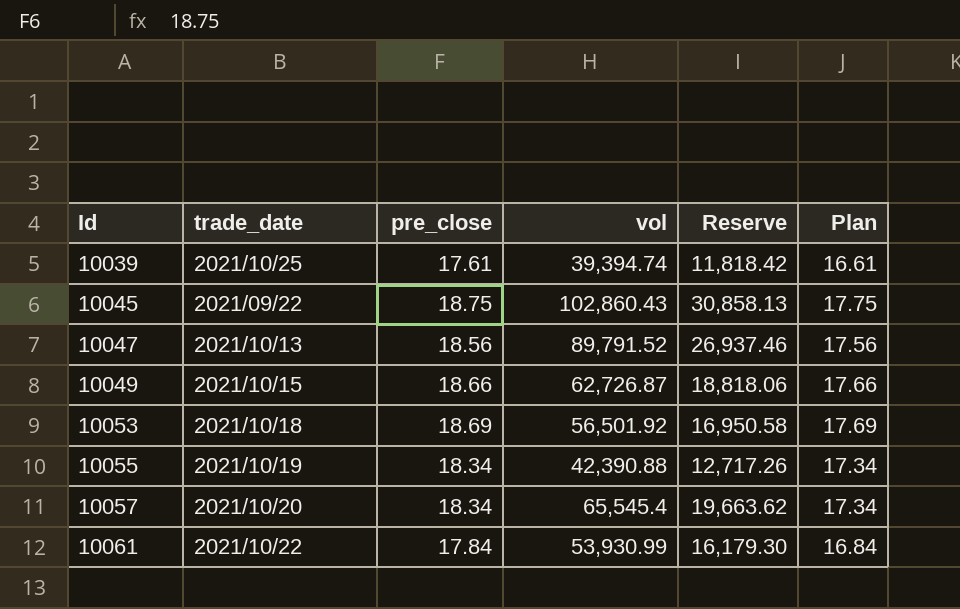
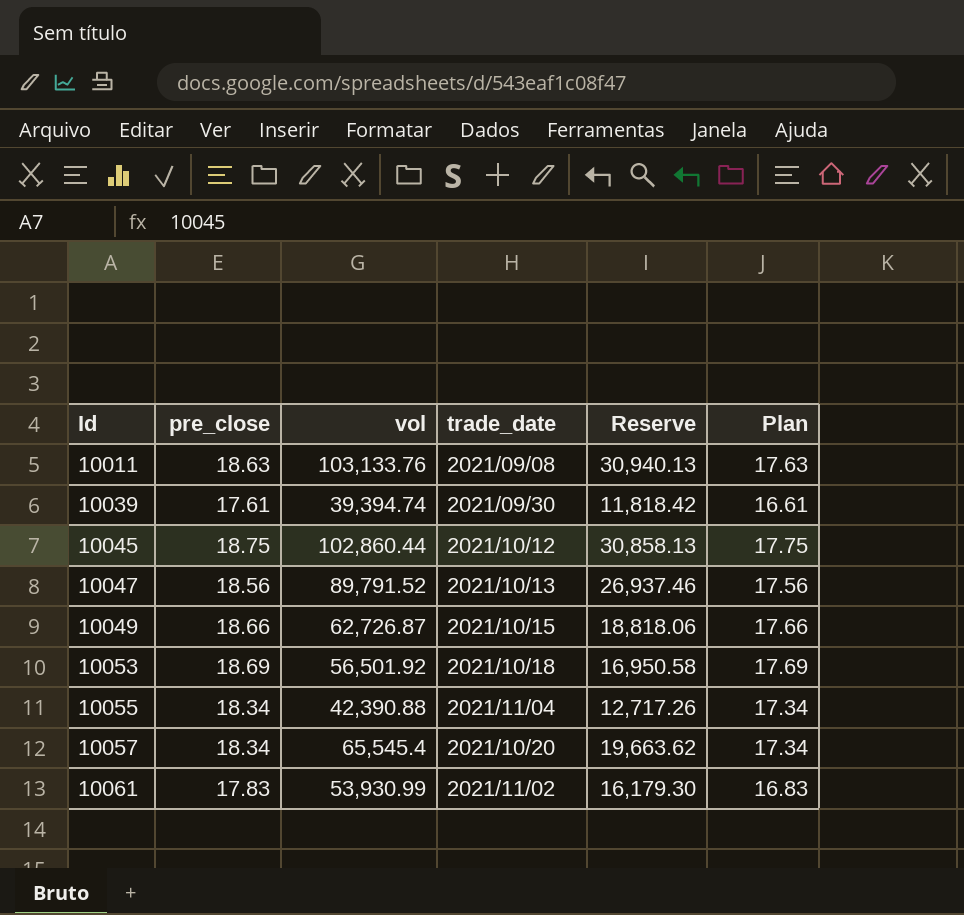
column trade_date | position: 2 -> 4
row 10011: none -> 18.63 | 103,133.76 | 2021/09/08 | 30,940.13 | 17.63
10039 | trade_date: 2021/10/25 -> 2021/09/30
10045 | vol: 102,860.43 -> 102,860.44
10045 | trade_date: 2021/09/22 -> 2021/10/12
10055 | trade_date: 2021/10/19 -> 2021/11/04
10061 | pre_close: 17.84 -> 17.83
10061 | trade_date: 2021/10/22 -> 2021/11/02
10061 | Plan: 16.84 -> 16.83

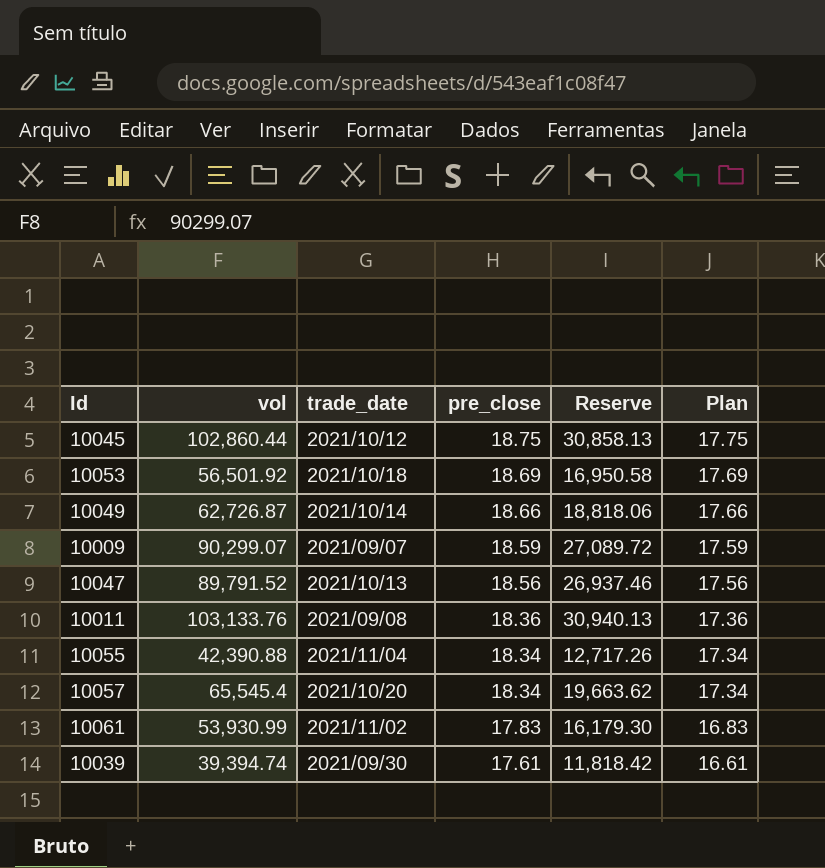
row order: Id ascending -> pre_close descending
column pre_close | position: 2 -> 4
10049 | trade_date: 2021/10/15 -> 2021/10/14
row 10009: none -> 90,299.07 | 2021/09/07 | 18.59 | 27,089.72 | 17.59
10011 | pre_close: 18.63 -> 18.36
10011 | Plan: 17.63 -> 17.36

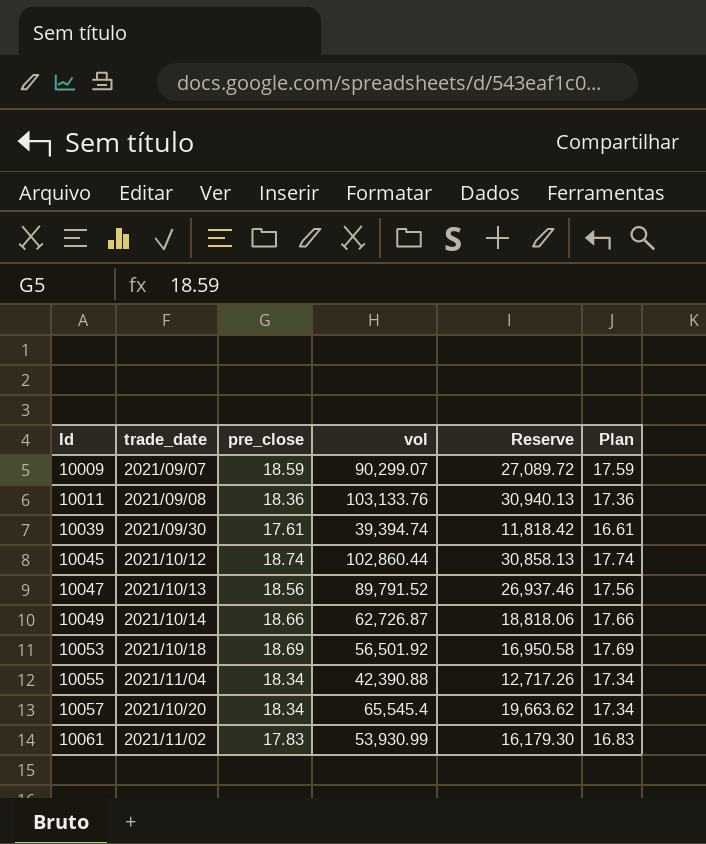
row order: pre_close descending -> Id ascending
column vol | position: 2 -> 4
10045 | pre_close: 18.75 -> 18.74
10045 | Plan: 17.75 -> 17.74

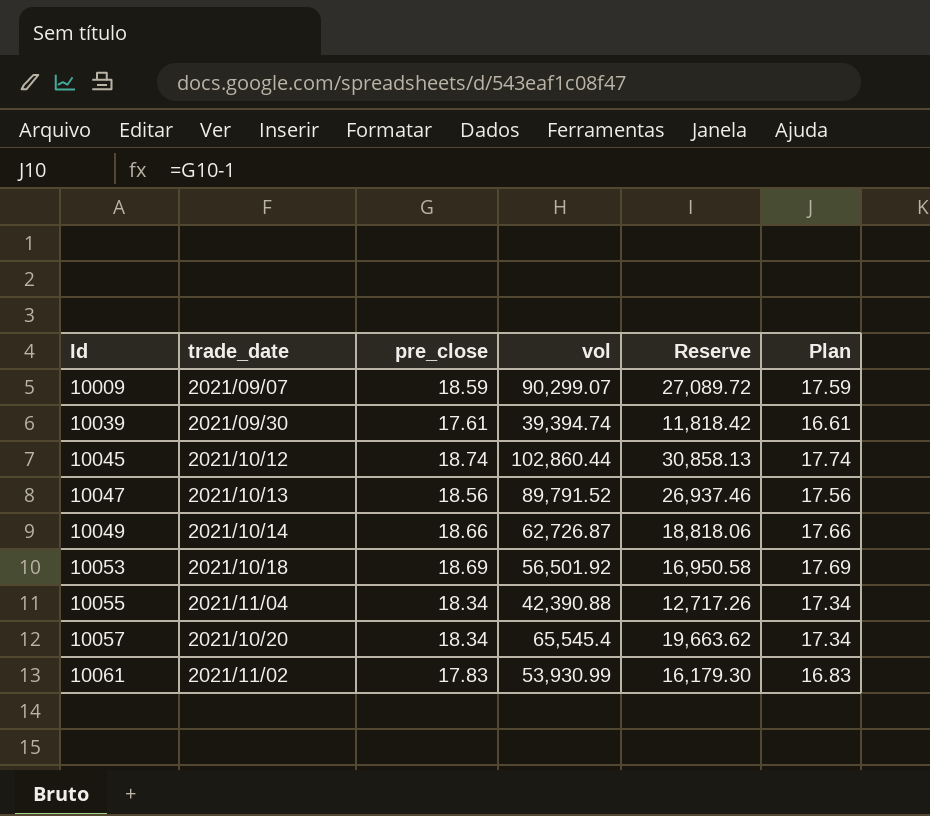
row 10011: 2021/09/08 | 18.36 | 103,133.76 | 30,940.13 | 17.36 -> none

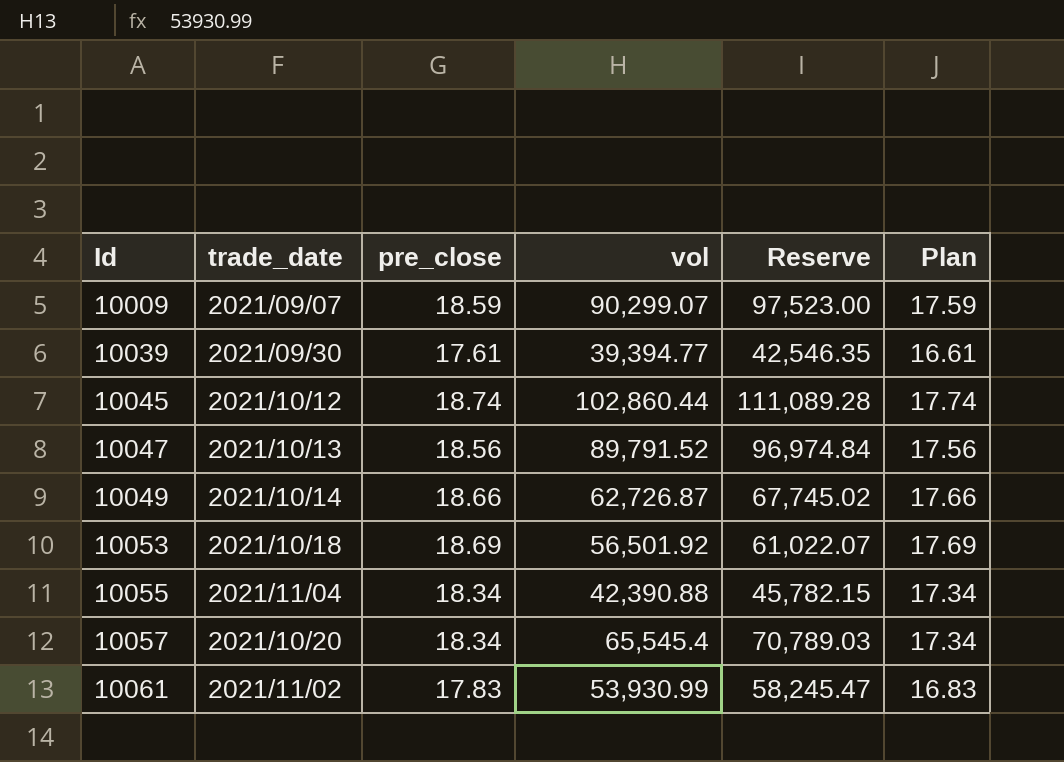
column Reserve | formula: [vol] * 0.3 -> [vol] * 1.08
10039 | vol: 39,394.74 -> 39,394.77

